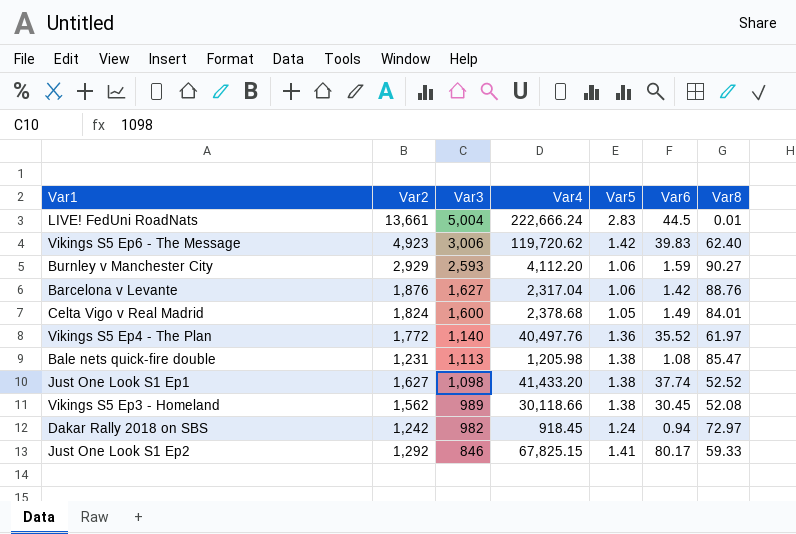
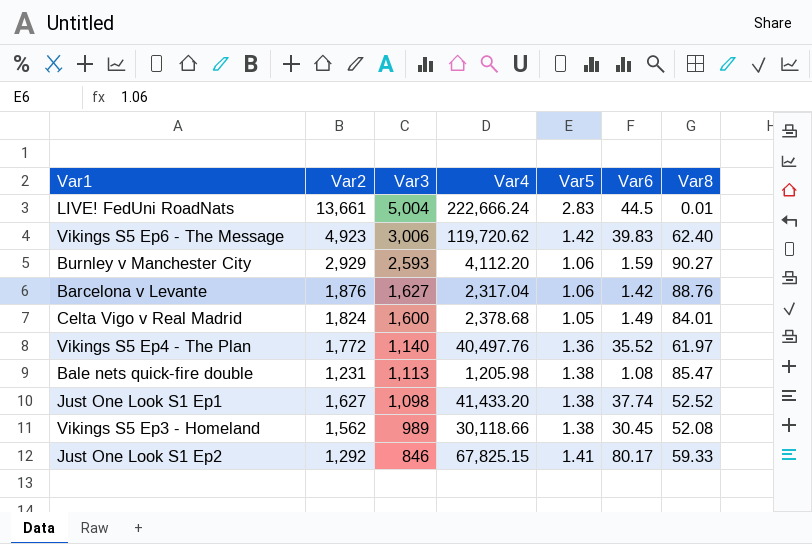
row Dakar Rally 2018 on SBS: 1,242 | 982 | 918.45 | 1.24 | 0.94 | 72.97 -> none

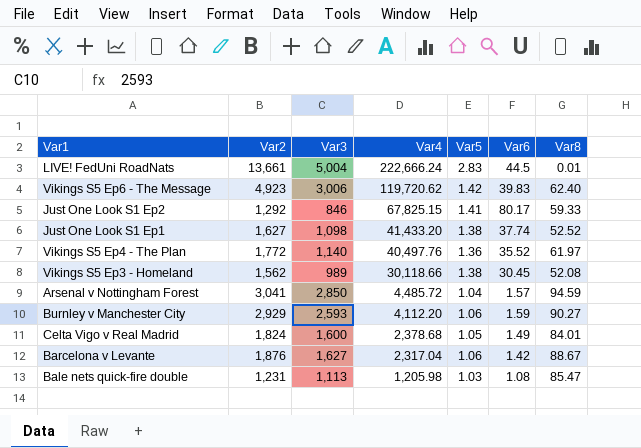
row order: Var3 descending -> Var4 descending
row Arsenal v Nottingham Forest: none -> 3,041 | 2,850 | 4,485.72 | 1.04 | 1.57 | 94.59
Barcelona v Levante | Var8: 88.76 -> 88.67
Bale nets quick-fire double | Var5: 1.38 -> 1.03

